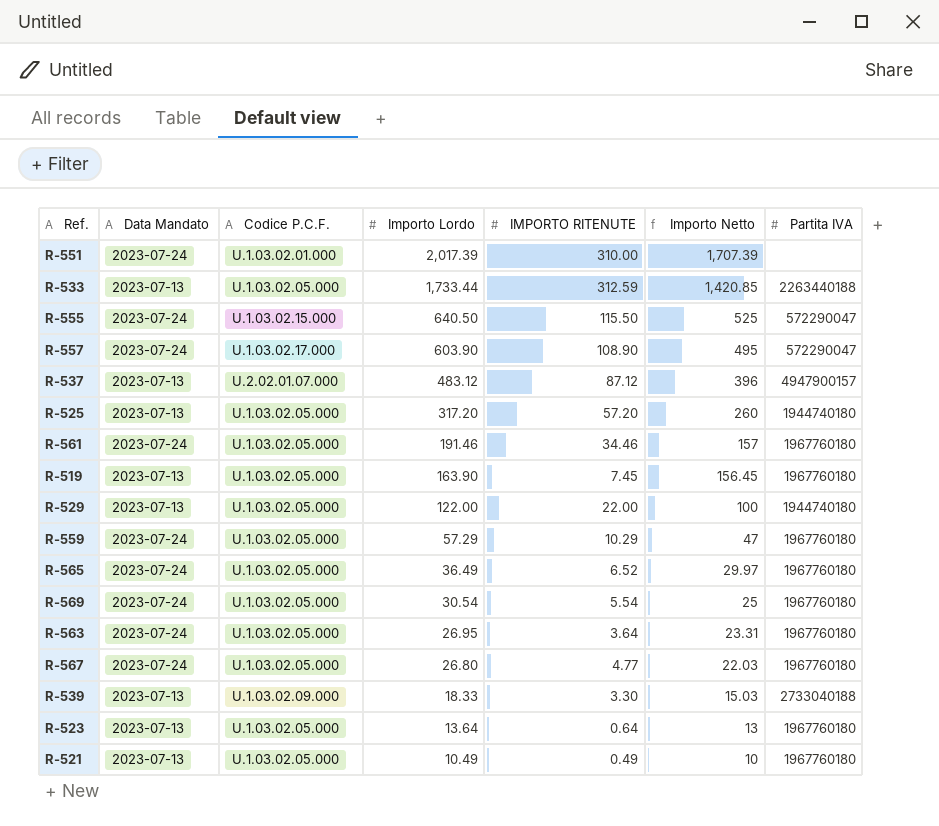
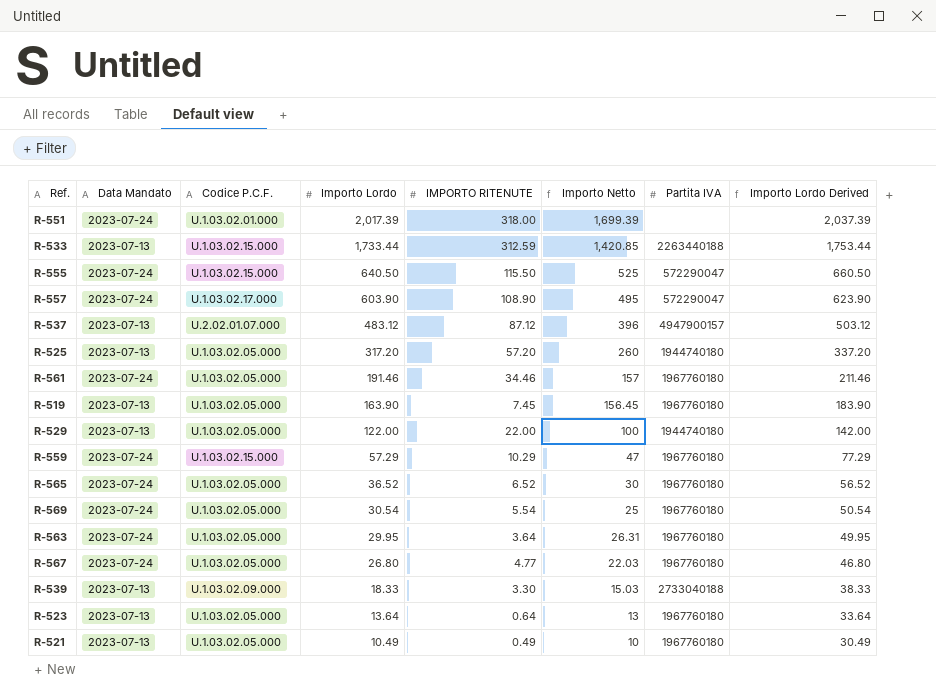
column Importo Lordo Derived | formula: none -> [Importo Lordo] + 20
R-551 | IMPORTO RITENUTE: 310.00 -> 318.00
R-551 | Importo Netto: 1,707.39 -> 1,699.39
R-533 | Codice P.C.F.: U.1.03.02.05.000 -> U.1.03.02.15.000
R-559 | Codice P.C.F.: U.1.03.02.05.000 -> U.1.03.02.15.000
R-565 | Importo Lordo: 36.49 -> 36.52
R-565 | Importo Netto: 29.97 -> 30
R-563 | Importo Lordo: 26.95 -> 29.95
R-563 | Importo Netto: 23.31 -> 26.31

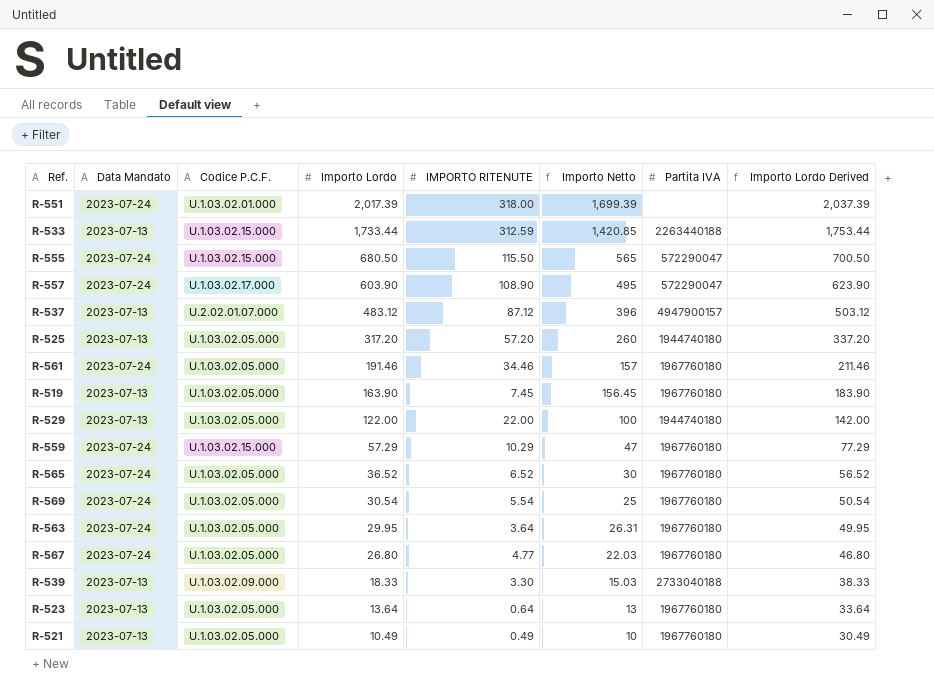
R-555 | Importo Lordo: 640.50 -> 680.50
R-555 | Importo Netto: 525 -> 565
R-555 | Importo Lordo Derived: 660.50 -> 700.50

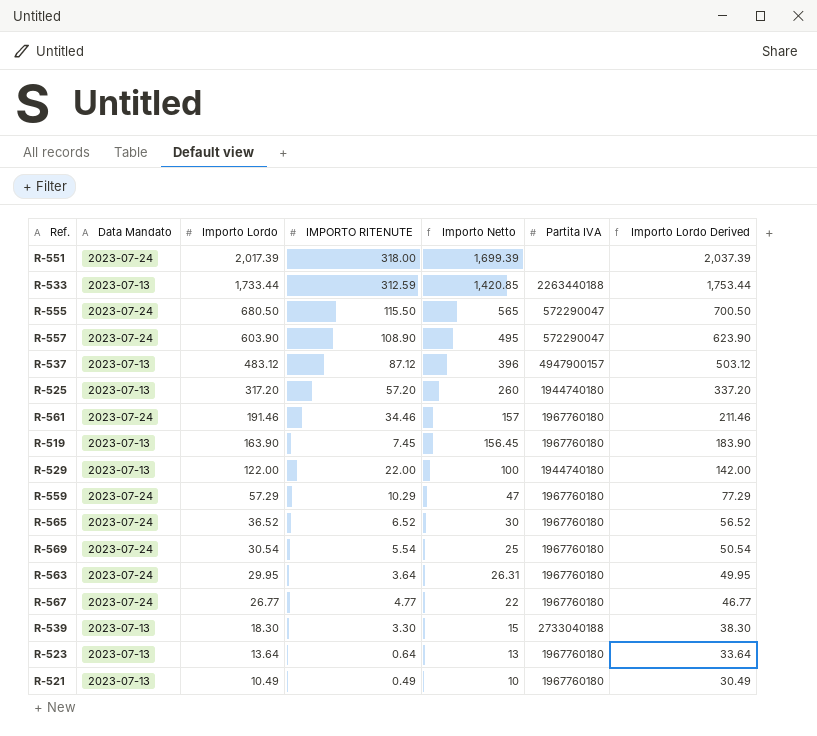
column Codice P.C.F. | position: 3 -> none
R-567 | Importo Lordo: 26.80 -> 26.77
R-567 | Importo Netto: 22.03 -> 22
R-567 | Importo Lordo Derived: 46.80 -> 46.77
R-539 | Importo Lordo: 18.33 -> 18.30
R-539 | Importo Netto: 15.03 -> 15
R-539 | Importo Lordo Derived: 38.33 -> 38.30

